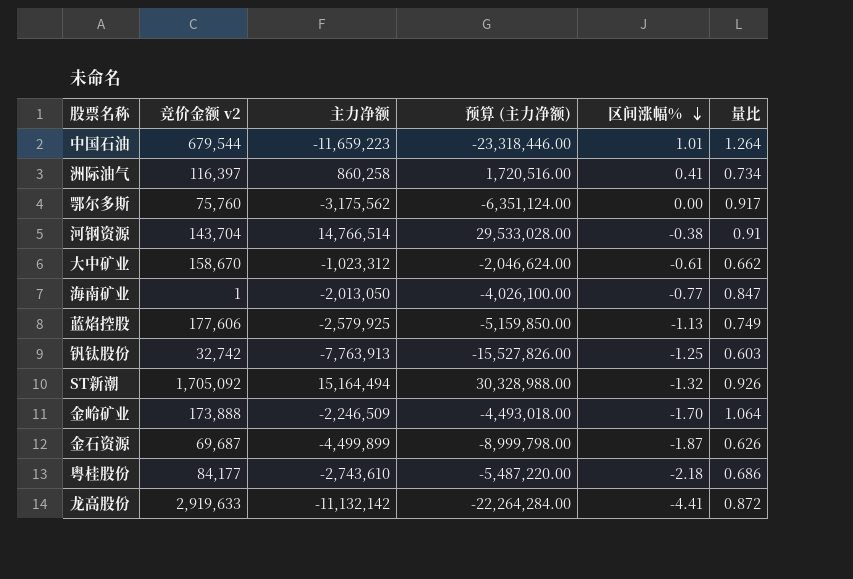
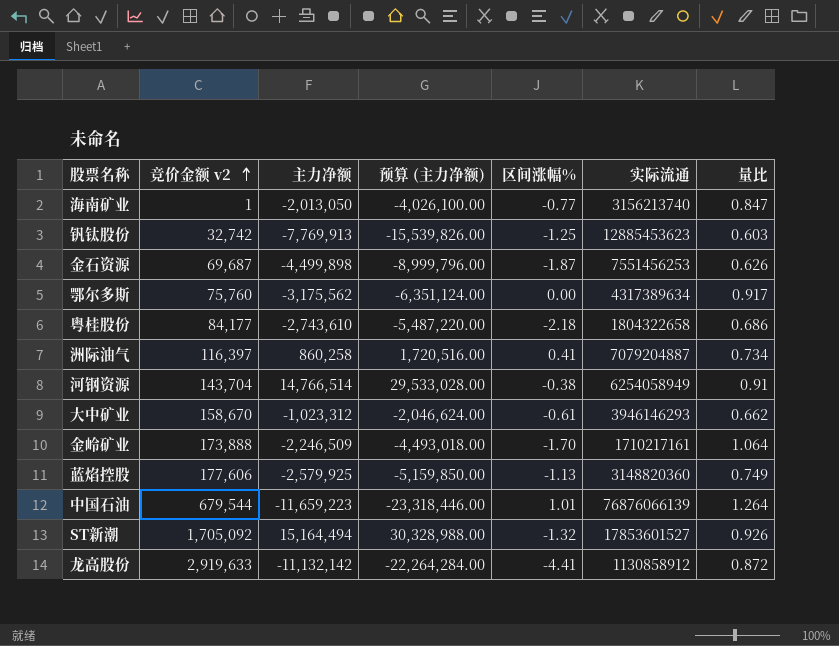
row order: 区间涨幅% descending -> 竞价金额 v2 ascending
column 实际流通 | position: none -> 6
钒钛股份 | 主力净额: -7,763,913 -> -7,769,913
钒钛股份 | 预算 (主力净额): -15,527,826.00 -> -15,539,826.00
金石资源 | 主力净额: -4,499,899 -> -4,499,898
金石资源 | 预算 (主力净额): -8,999,798.00 -> -8,999,796.00

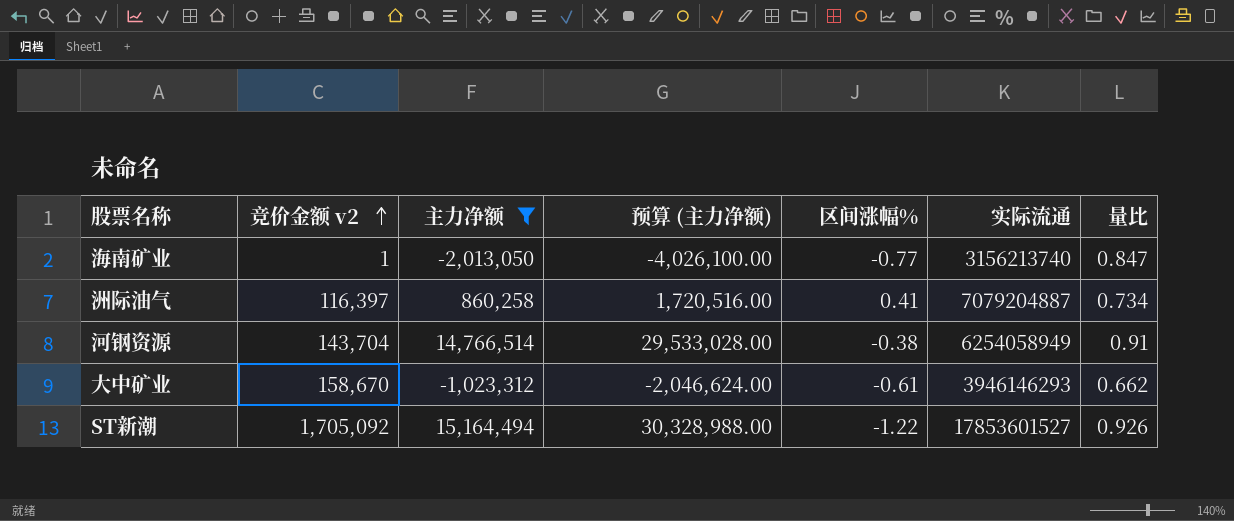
filter: none -> 主力净额 >= -2,013,050
ST新潮 | 区间涨幅%: -1.32 -> -1.22

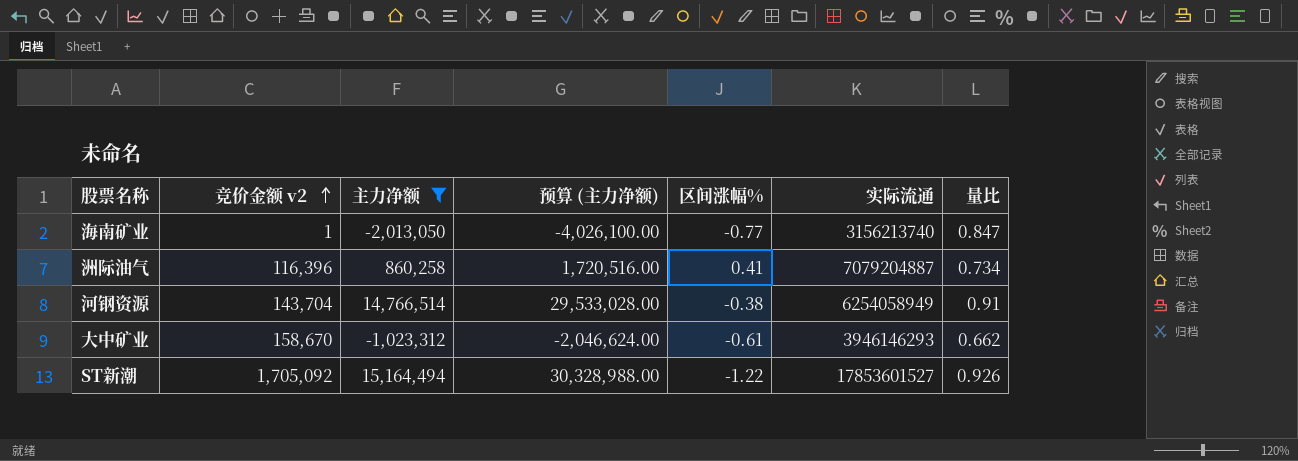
洲际油气 | 竞价金额 v2: 116,397 -> 116,396

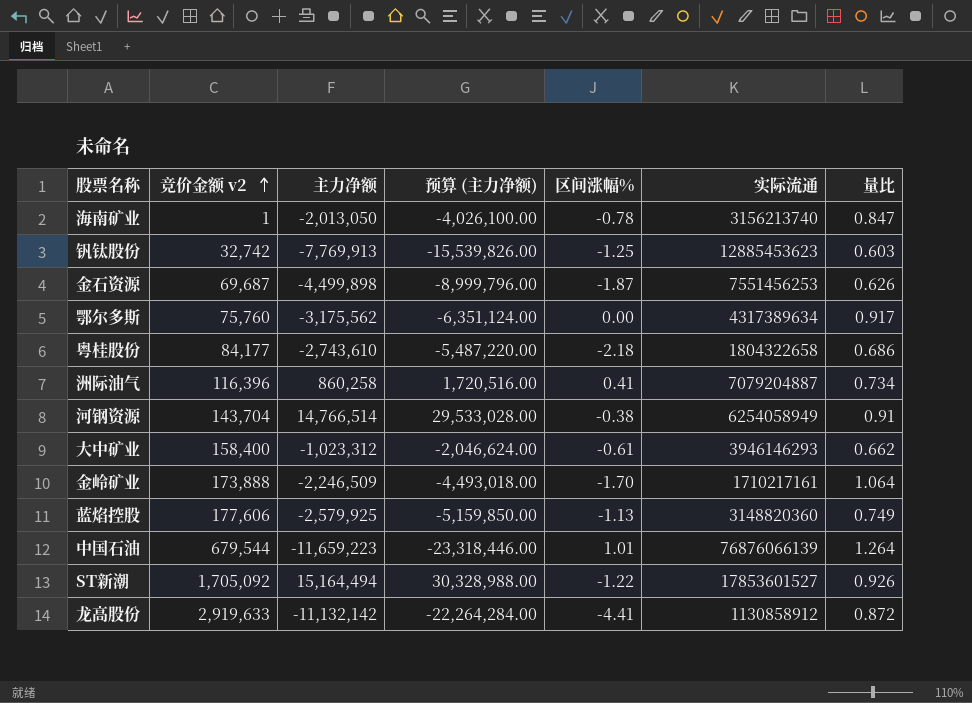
filter: 主力净额 >= -2,013,050 -> none
海南矿业 | 区间涨幅%: -0.77 -> -0.78
大中矿业 | 竞价金额 v2: 158,670 -> 158,400

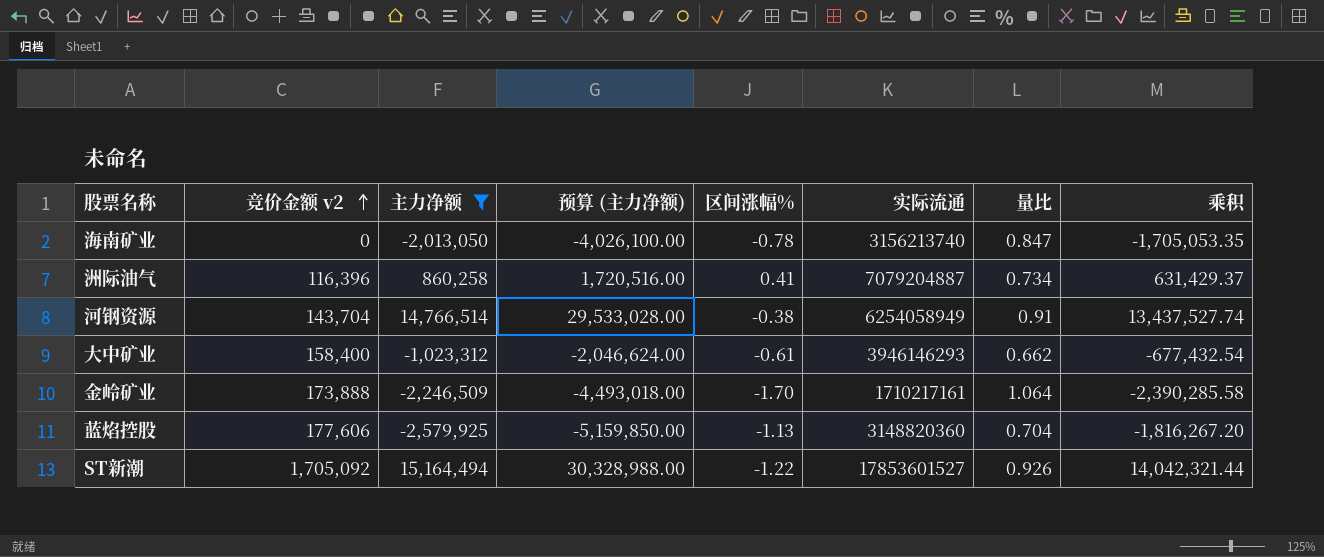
filter: none -> 主力净额 >= -2,579,925
column 乘积 | formula: none -> [主力净额] * [量比]
海南矿业 | 竞价金额 v2: 1 -> 0
蓝焰控股 | 量比: 0.749 -> 0.704

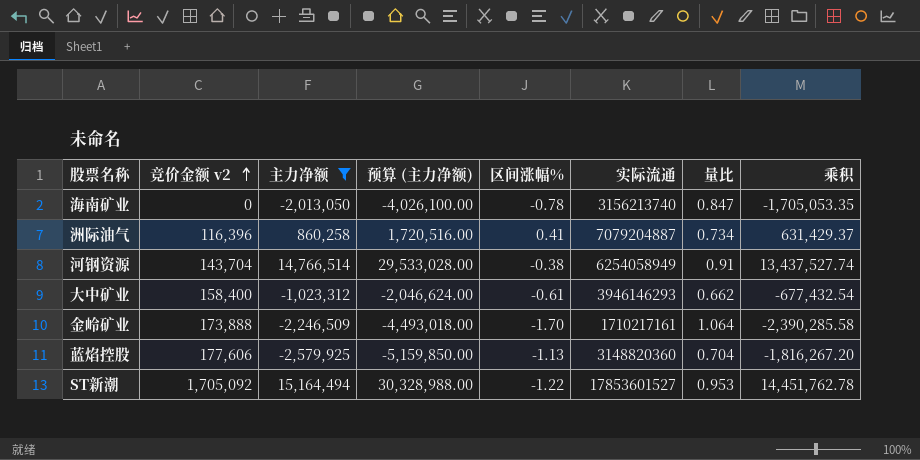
ST新潮 | 量比: 0.926 -> 0.953
ST新潮 | 乘积: 14,042,321.44 -> 14,451,762.78

